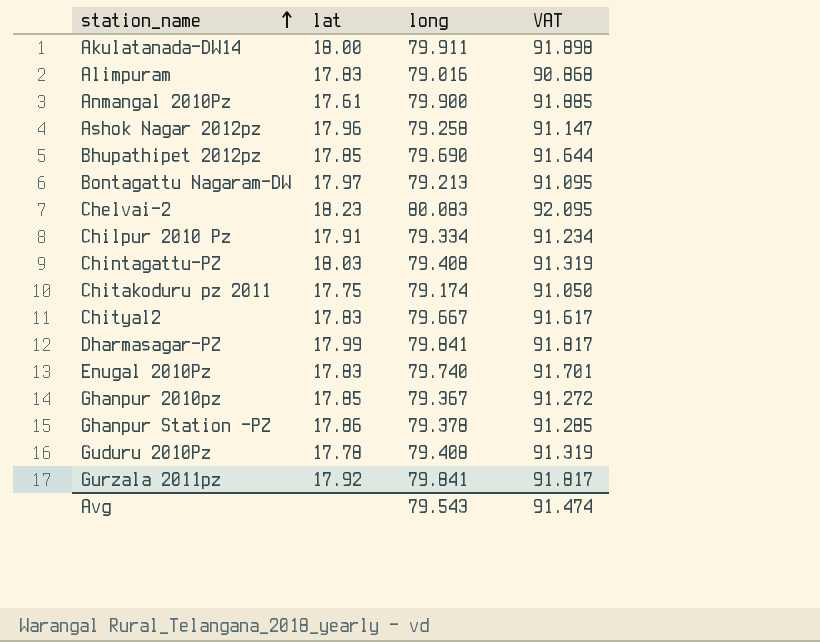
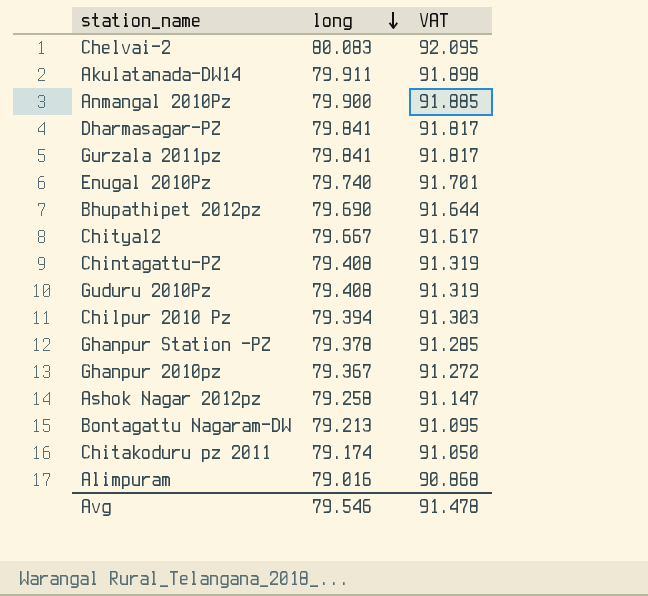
row order: station_name ascending -> long descending
column lat | position: 2 -> none
Chilpur 2010 Pz | long: 79.334 -> 79.394
Chilpur 2010 Pz | VAT: 91.234 -> 91.303
Avg | long: 79.543 -> 79.546
Avg | VAT: 91.474 -> 91.478

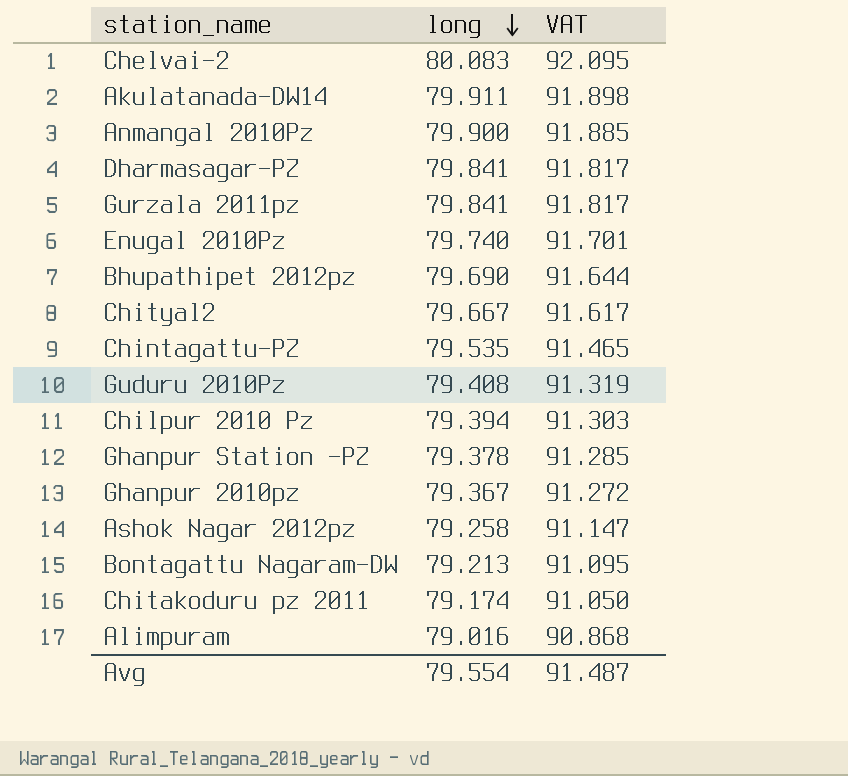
Chintagattu-PZ | long: 79.408 -> 79.535
Chintagattu-PZ | VAT: 91.319 -> 91.465
Avg | long: 79.546 -> 79.554
Avg | VAT: 91.478 -> 91.487

